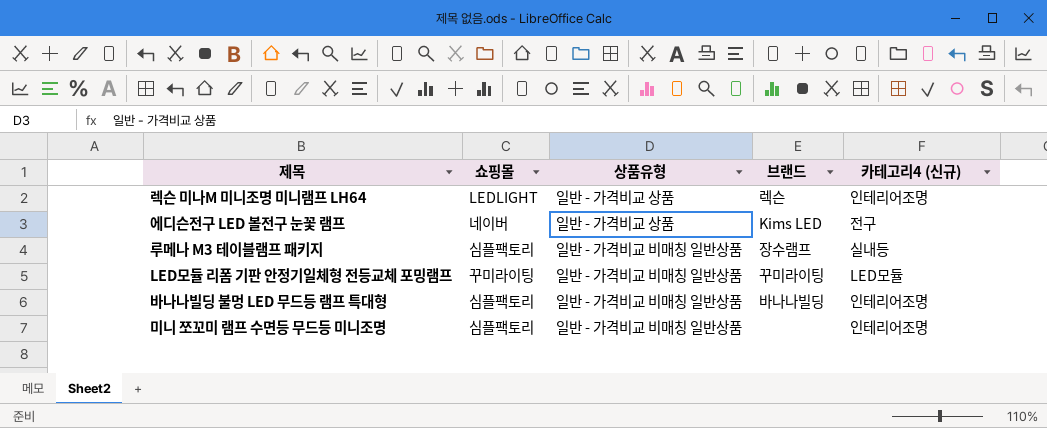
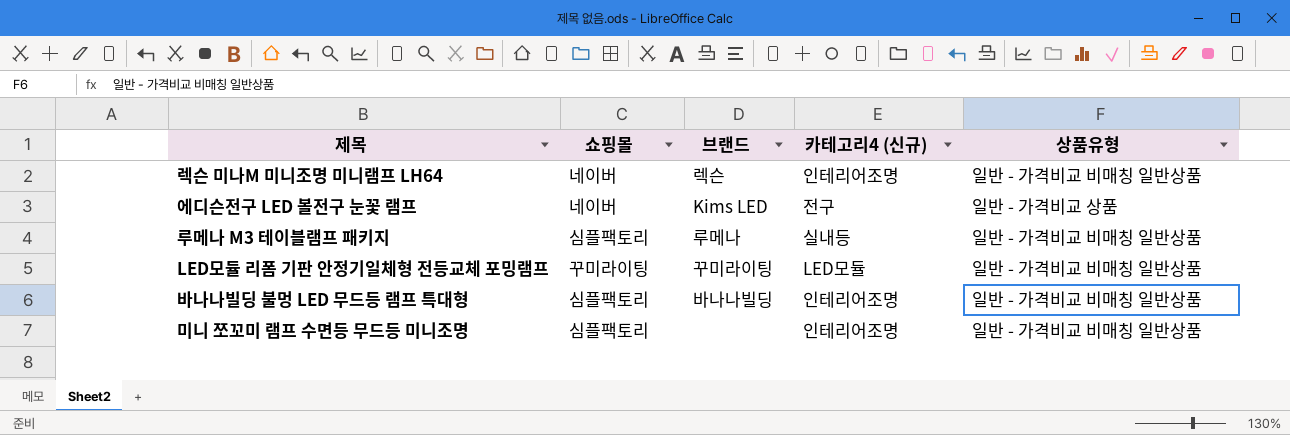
column 상품유형 | position: 3 -> 5
렉슨 미나M 미니조명 미니램프 LH64 | 쇼핑몰: LEDLIGHT -> 네이버
렉슨 미나M 미니조명 미니램프 LH64 | 상품유형: 일반 - 가격비교 상품 -> 일반 - 가격비교 비매칭 일반상품
루메나 M3 테이블램프 패키지 | 브랜드: 장수램프 -> 루메나

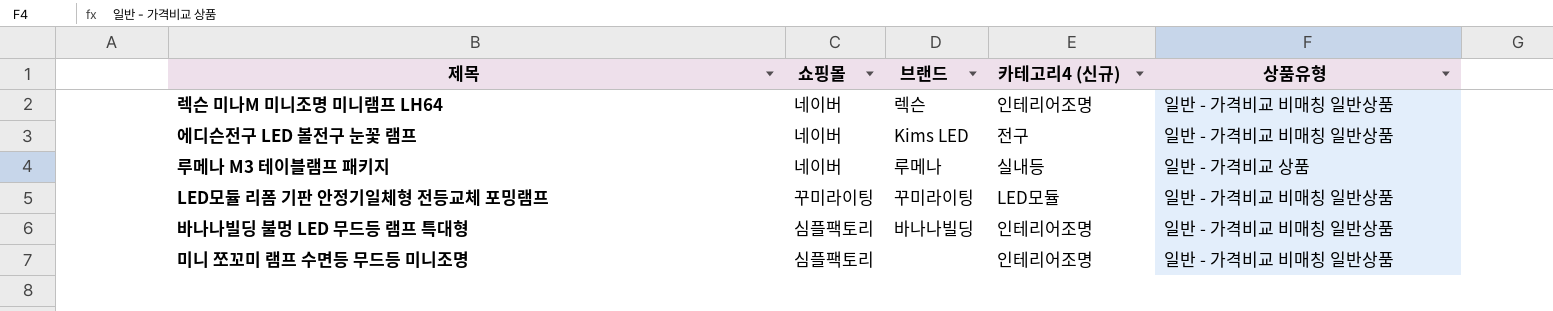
에디슨전구 LED 볼전구 눈꽃 램프 | 상품유형: 일반 - 가격비교 상품 -> 일반 - 가격비교 비매칭 일반상품
루메나 M3 테이블램프 패키지 | 쇼핑몰: 심플팩토리 -> 네이버
루메나 M3 테이블램프 패키지 | 상품유형: 일반 - 가격비교 비매칭 일반상품 -> 일반 - 가격비교 상품

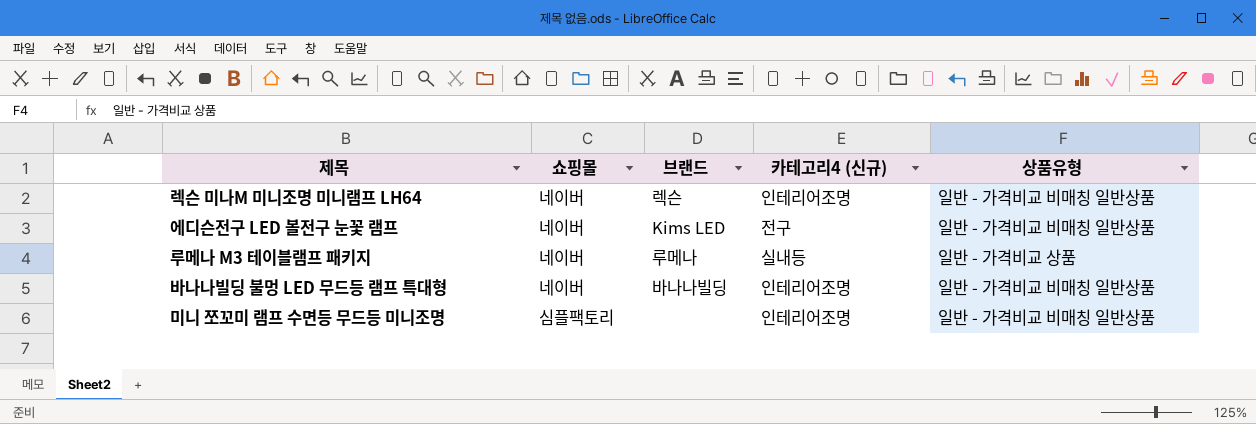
row LED모듈 리폼 기판 안정기일체형 전등교체 포밍램프: 꾸미라이팅 | 꾸미라이팅 | LED모듈 | 일반 - 가격비교 비매칭 일반상품 -> none
바나나빌딩 불멍 LED 무드등 램프 특대형 | 쇼핑몰: 심플팩토리 -> 네이버

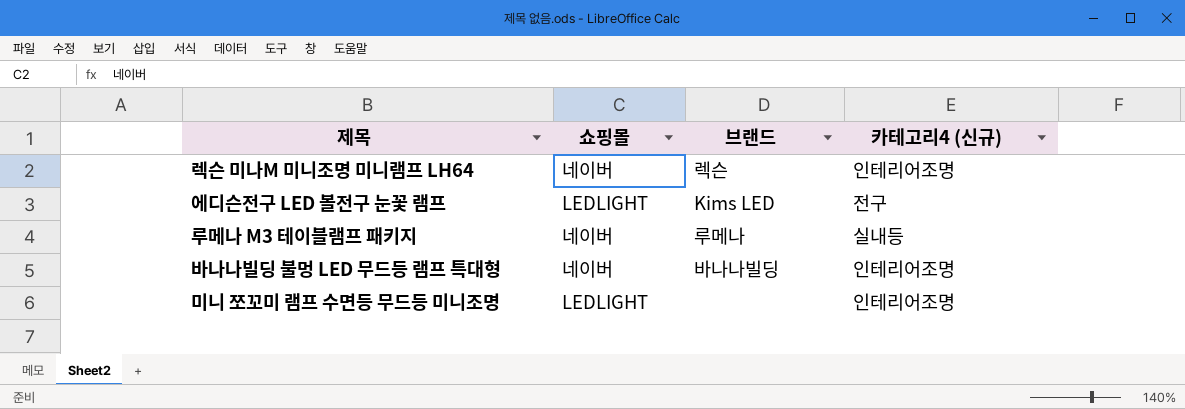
column 상품유형 | position: 5 -> none
에디슨전구 LED 볼전구 눈꽃 램프 | 쇼핑몰: 네이버 -> LEDLIGHT
미니 쪼꼬미 램프 수면등 무드등 미니조명 | 쇼핑몰: 심플팩토리 -> LEDLIGHT

